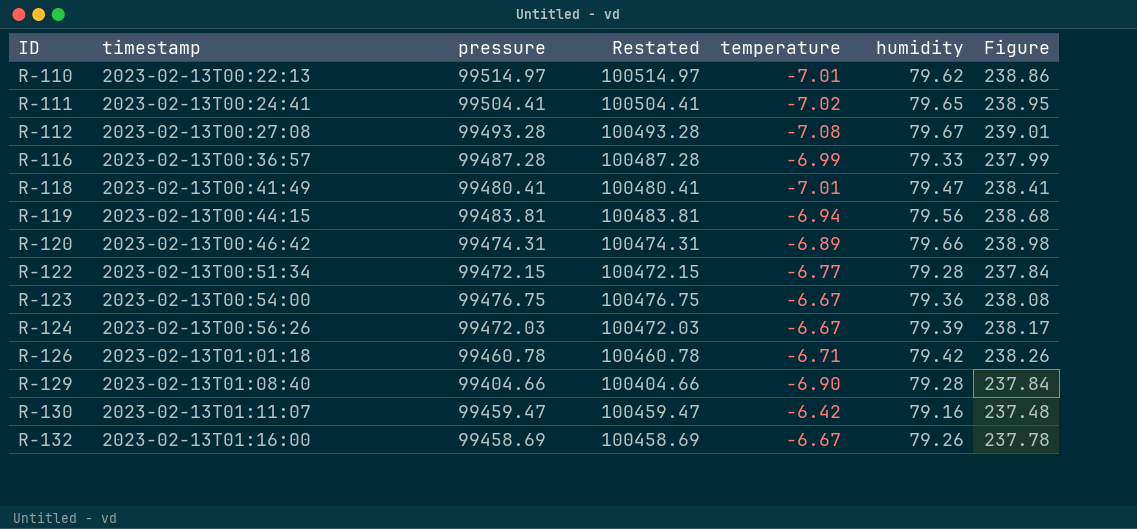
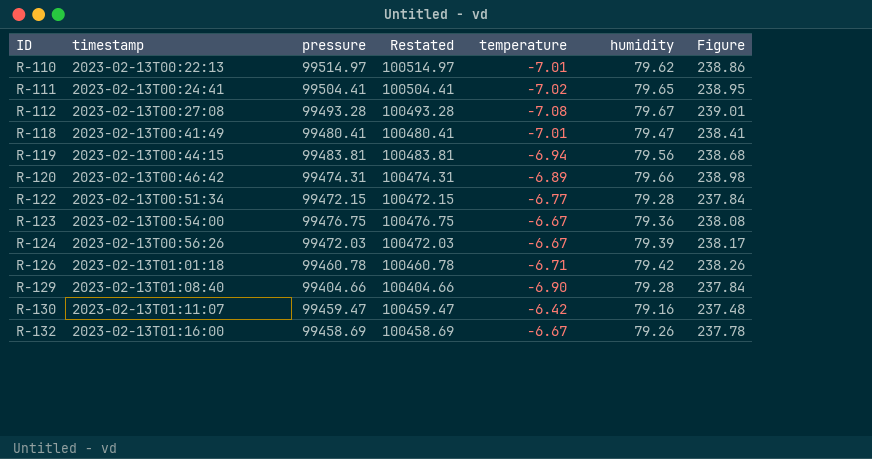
row R-116: 2023-02-13T00:36:57 | 99487.28 | 100487.28 | -6.99 | 79.33 | 237.99 -> none

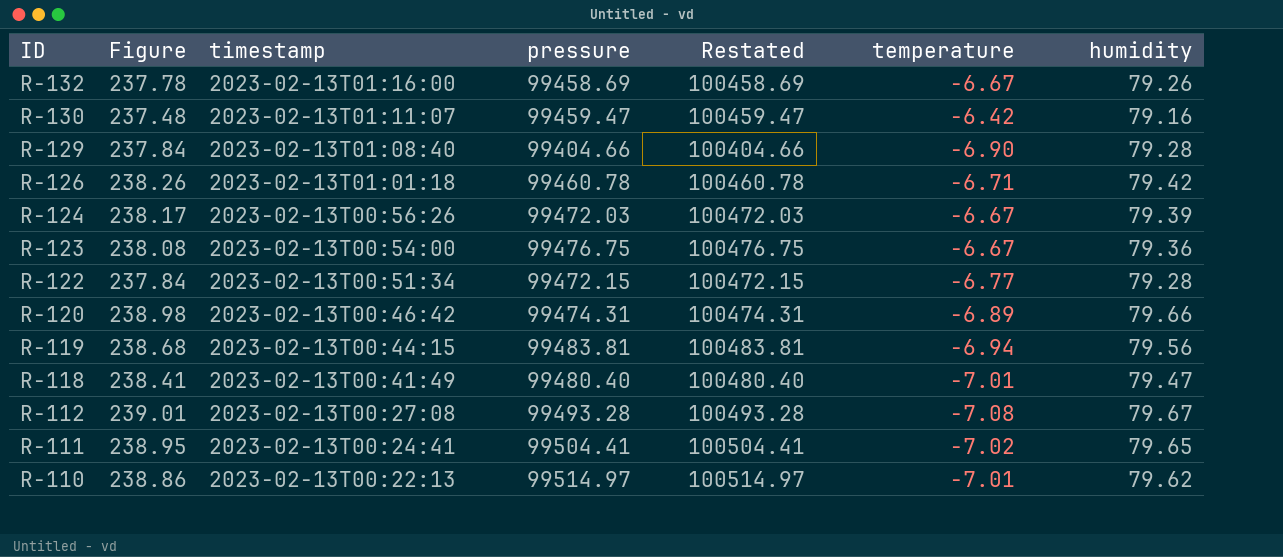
row order: ID ascending -> ID descending
column Figure | position: 7 -> 2
R-118 | pressure: 99480.41 -> 99480.40
R-118 | Restated: 100480.41 -> 100480.40

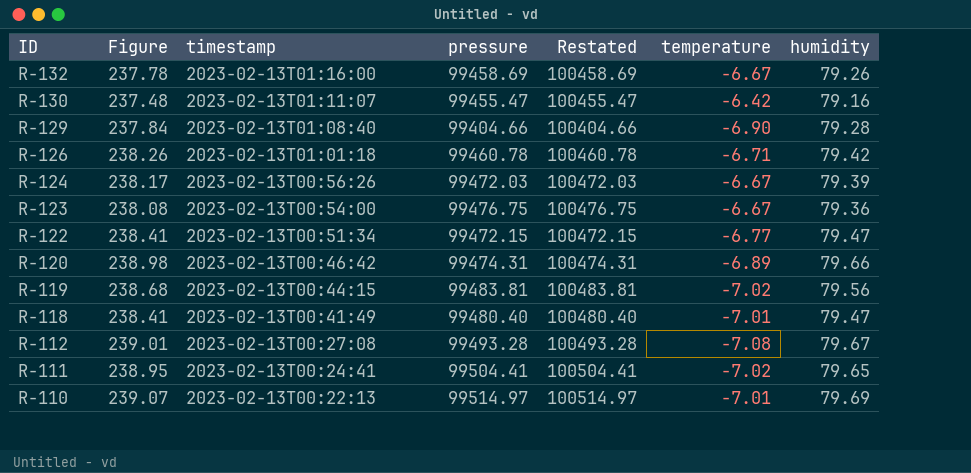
R-130 | pressure: 99459.47 -> 99455.47
R-130 | Restated: 100459.47 -> 100455.47
R-122 | Figure: 237.84 -> 238.41
R-122 | humidity: 79.28 -> 79.47
R-119 | temperature: -6.94 -> -7.02
R-110 | Figure: 238.86 -> 239.07
R-110 | humidity: 79.62 -> 79.69

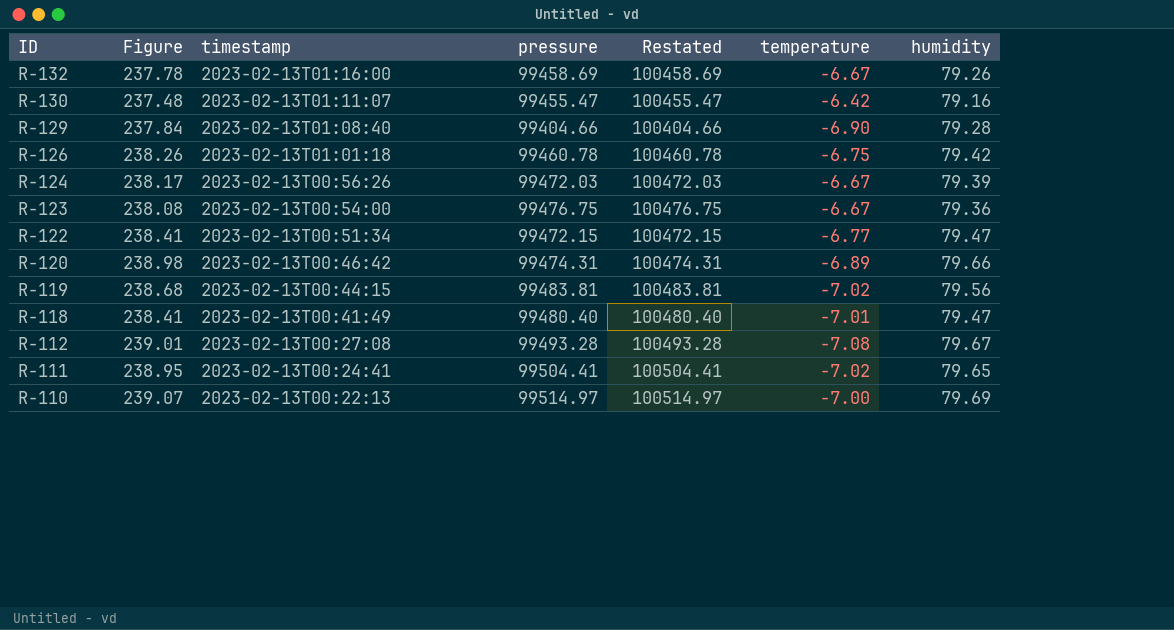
R-126 | temperature: -6.71 -> -6.75
R-110 | temperature: -7.01 -> -7.00

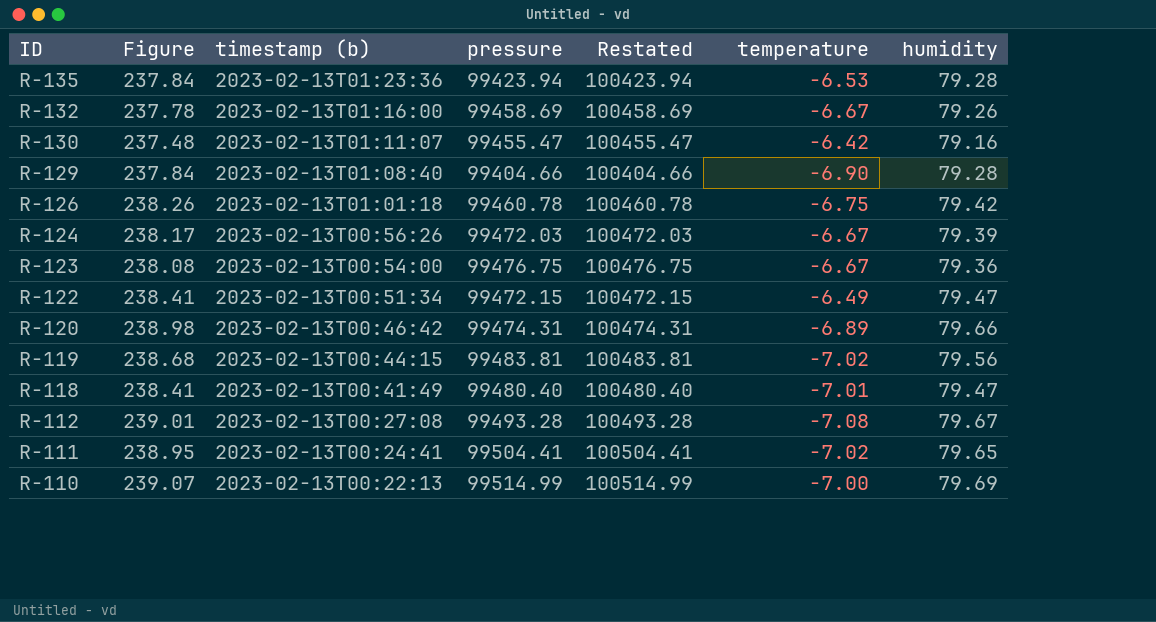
column name: timestamp -> timestamp (b)
row R-135: none -> 237.84 | 2023-02-13T01:23:36 | 99423.94 | 100423.94 | -6.53 | 79.28
R-122 | temperature: -6.77 -> -6.49
R-110 | pressure: 99514.97 -> 99514.99
R-110 | Restated: 100514.97 -> 100514.99

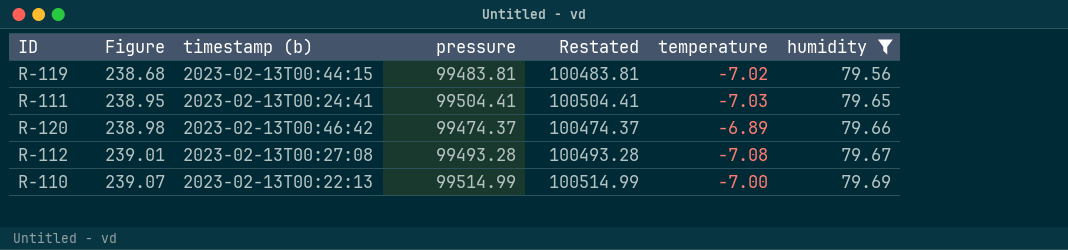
filter: none -> humidity >= 79.56
row order: ID descending -> Figure ascending
R-111 | temperature: -7.02 -> -7.03
R-120 | pressure: 99474.31 -> 99474.37
R-120 | Restated: 100474.31 -> 100474.37

